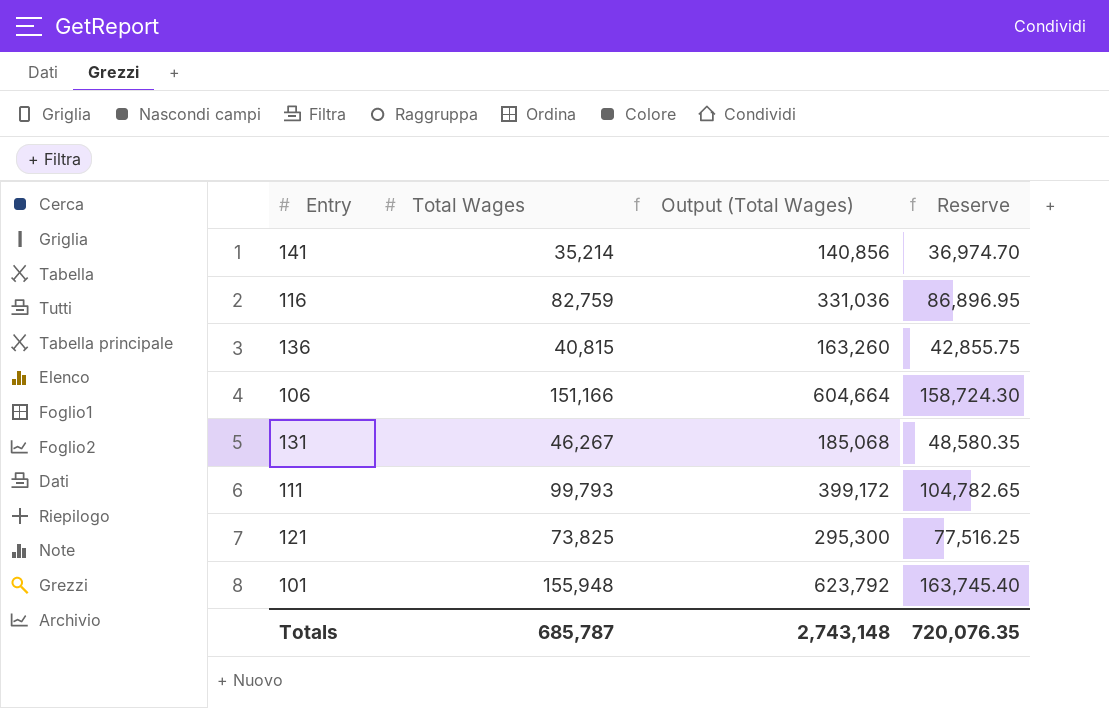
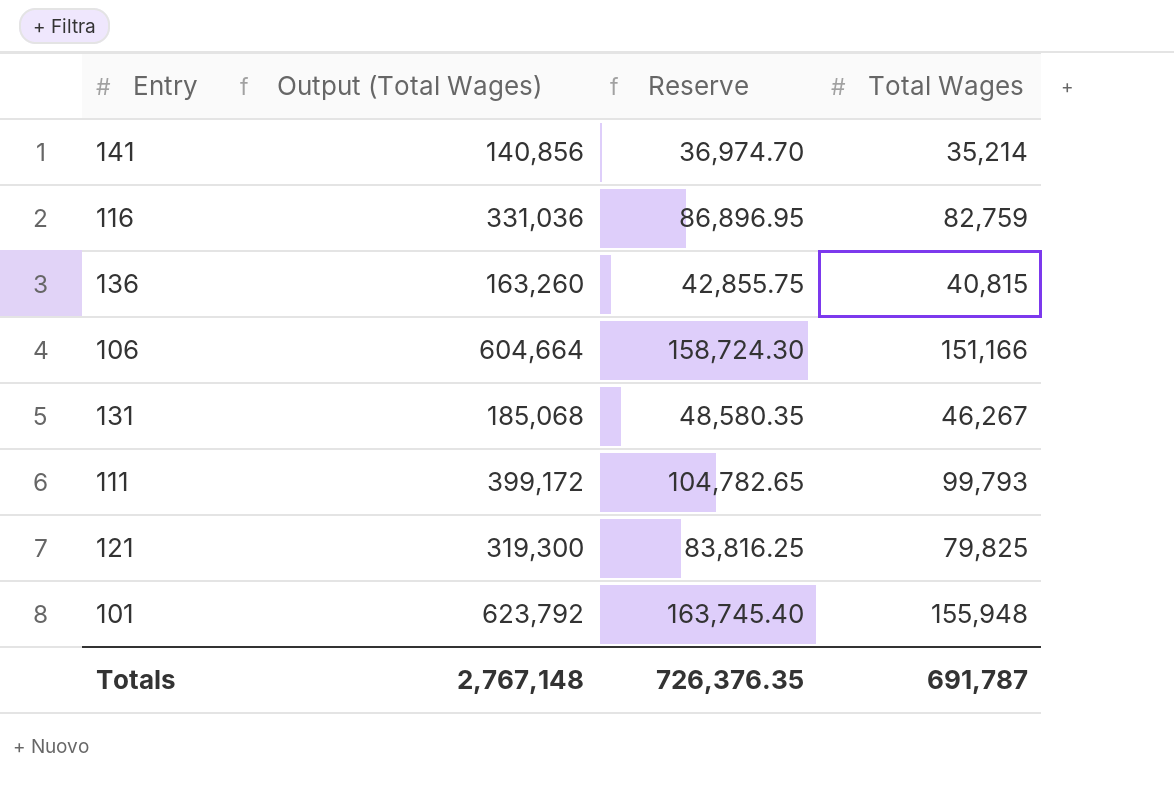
column Total Wages | position: 2 -> 4
121 | Output (Total Wages): 295,300 -> 319,300
121 | Reserve: 77,516.25 -> 83,816.25
121 | Total Wages: 73,825 -> 79,825
Totals | Output (Total Wages): 2,743,148 -> 2,767,148
Totals | Reserve: 720,076.35 -> 726,376.35
Totals | Total Wages: 685,787 -> 691,787

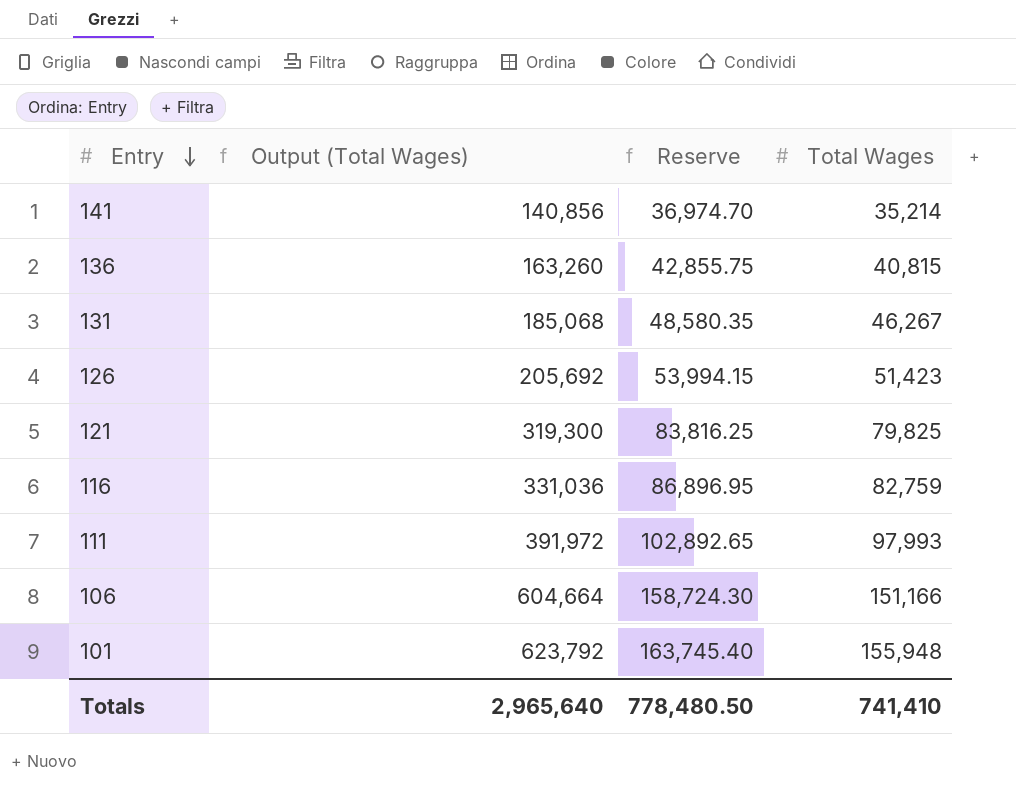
row order: none -> Entry descending
row 126: none -> 205,692 | 53,994.15 | 51,423
111 | Output (Total Wages): 399,172 -> 391,972
111 | Reserve: 104,782.65 -> 102,892.65
111 | Total Wages: 99,793 -> 97,993
Totals | Output (Total Wages): 2,767,148 -> 2,965,640
Totals | Reserve: 726,376.35 -> 778,480.50
Totals | Total Wages: 691,787 -> 741,410

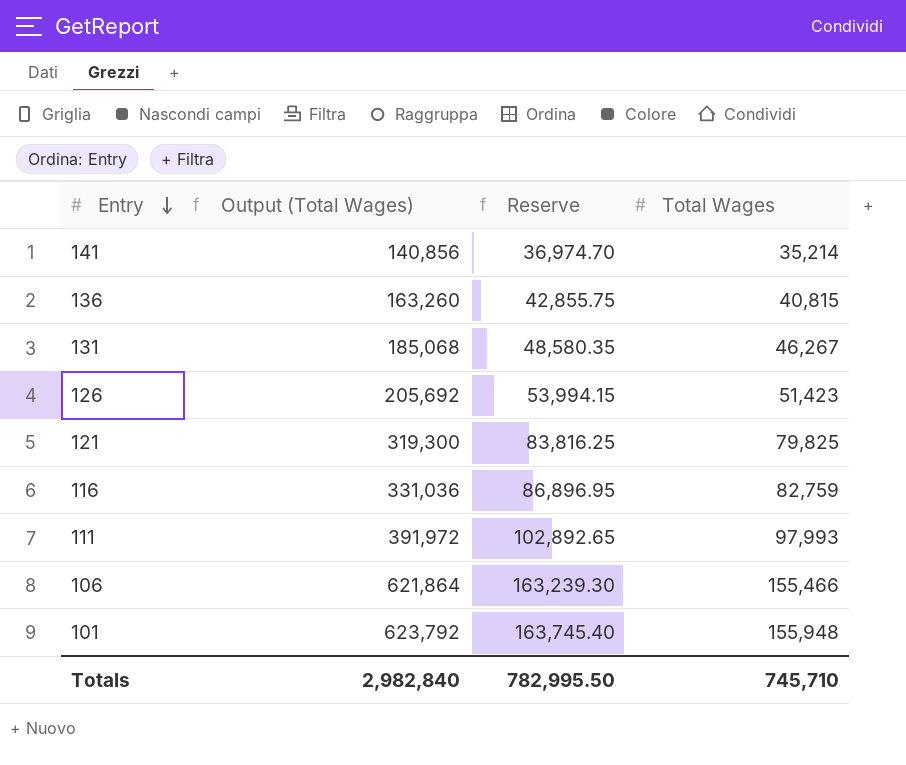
106 | Output (Total Wages): 604,664 -> 621,864
106 | Reserve: 158,724.30 -> 163,239.30
106 | Total Wages: 151,166 -> 155,466
Totals | Output (Total Wages): 2,965,640 -> 2,982,840
Totals | Reserve: 778,480.50 -> 782,995.50
Totals | Total Wages: 741,410 -> 745,710

